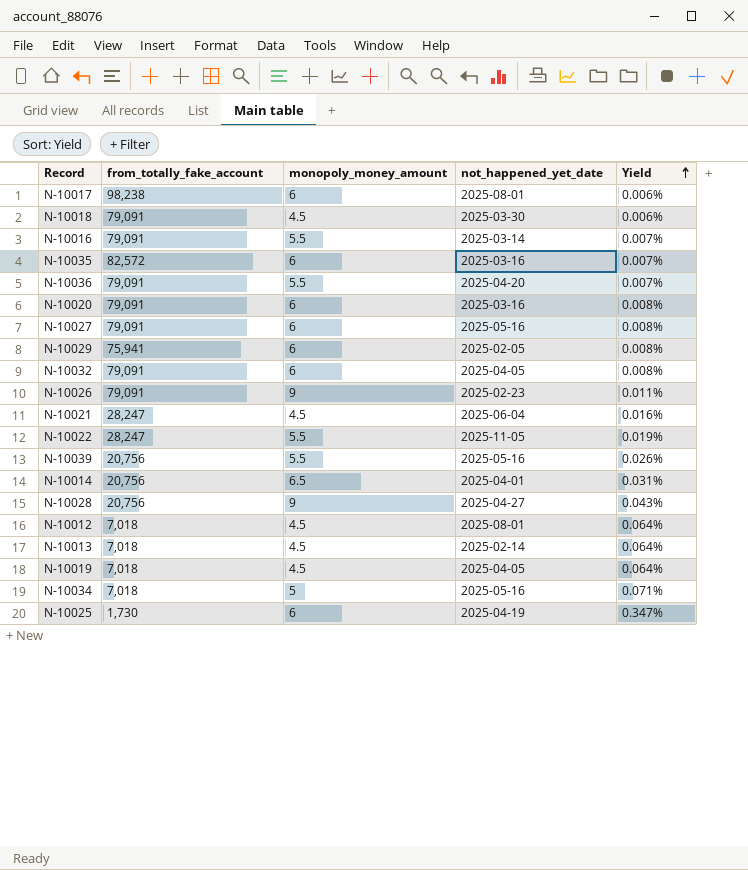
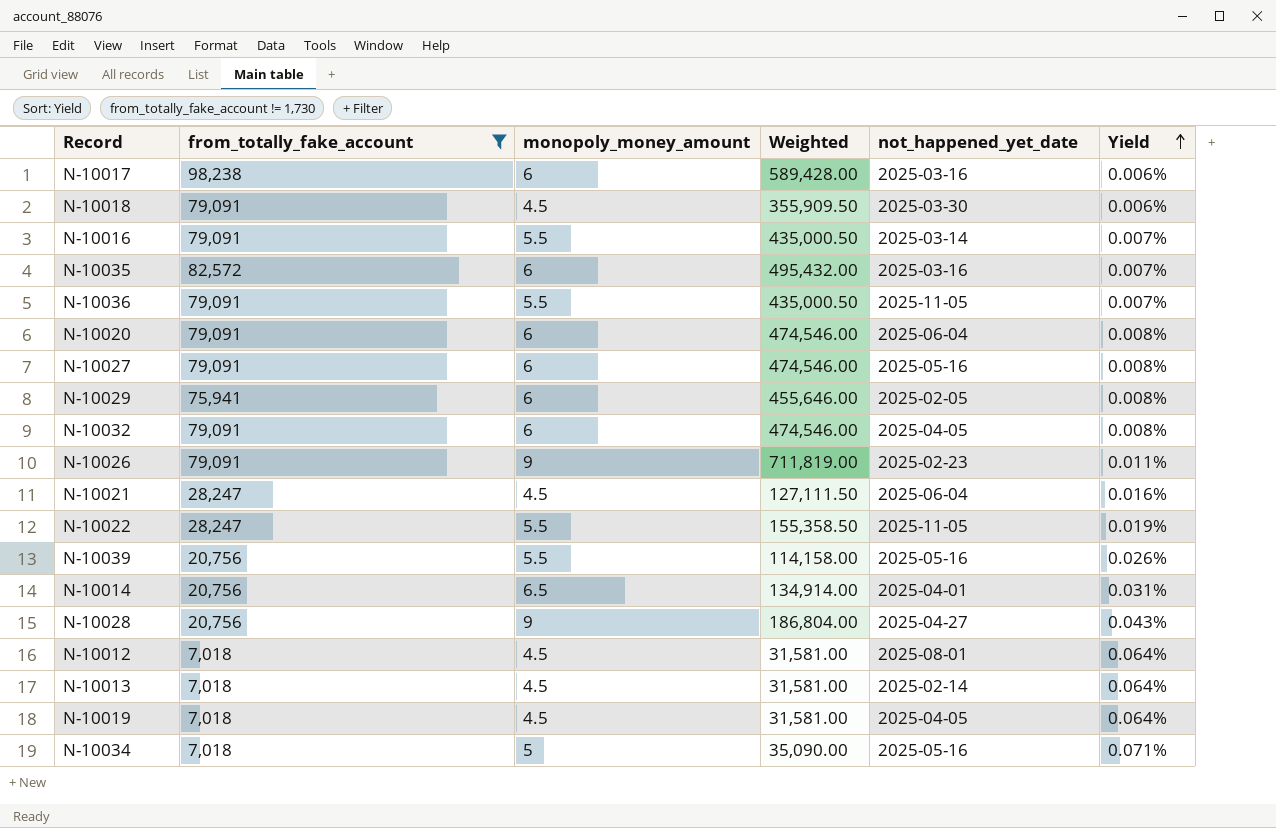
filter: none -> from_totally_fake_account != 1,730
column Weighted | formula: none -> [from_totally_fake_account] * [monopoly_money_amount]
N-10017 | not_happened_yet_date: 2025-08-01 -> 2025-03-16
N-10036 | not_happened_yet_date: 2025-04-20 -> 2025-11-05
N-10020 | not_happened_yet_date: 2025-03-16 -> 2025-06-04

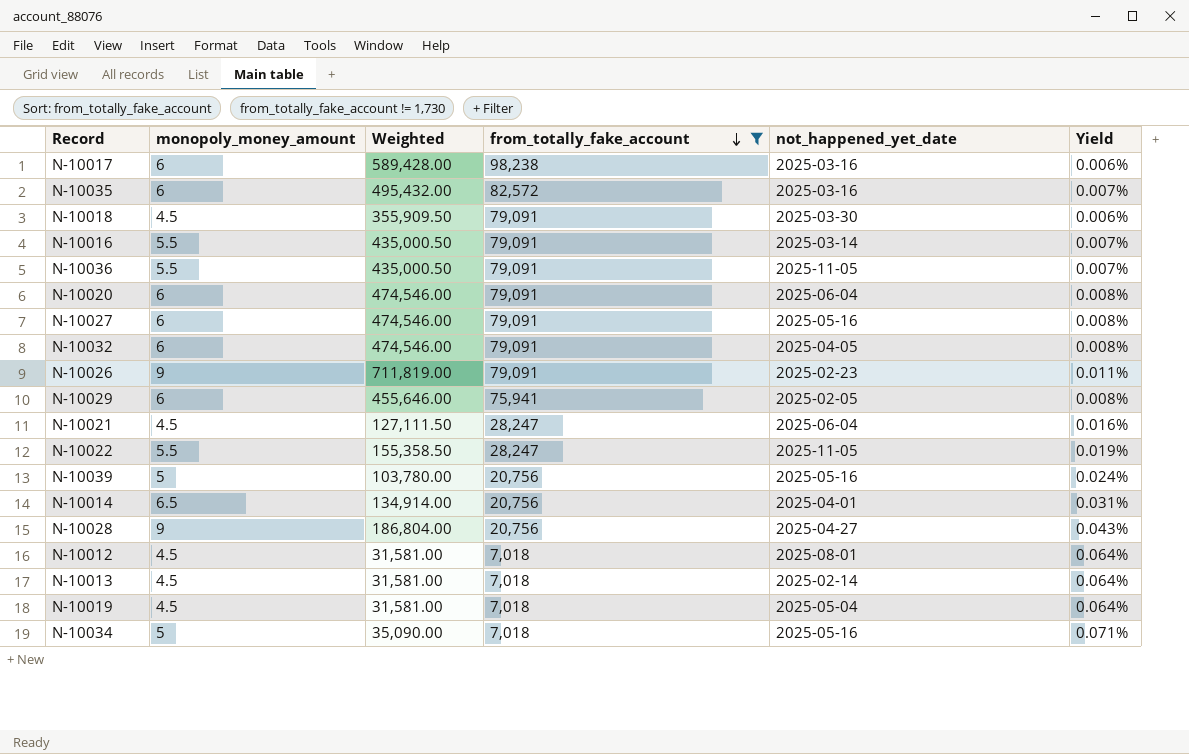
row order: Yield ascending -> from_totally_fake_account descending
column from_totally_fake_account | position: 2 -> 4
N-10039 | monopoly_money_amount: 5.5 -> 5
N-10039 | Weighted: 114,158.00 -> 103,780.00
N-10039 | Yield: 0.026% -> 0.024%
N-10019 | not_happened_yet_date: 2025-04-05 -> 2025-05-04

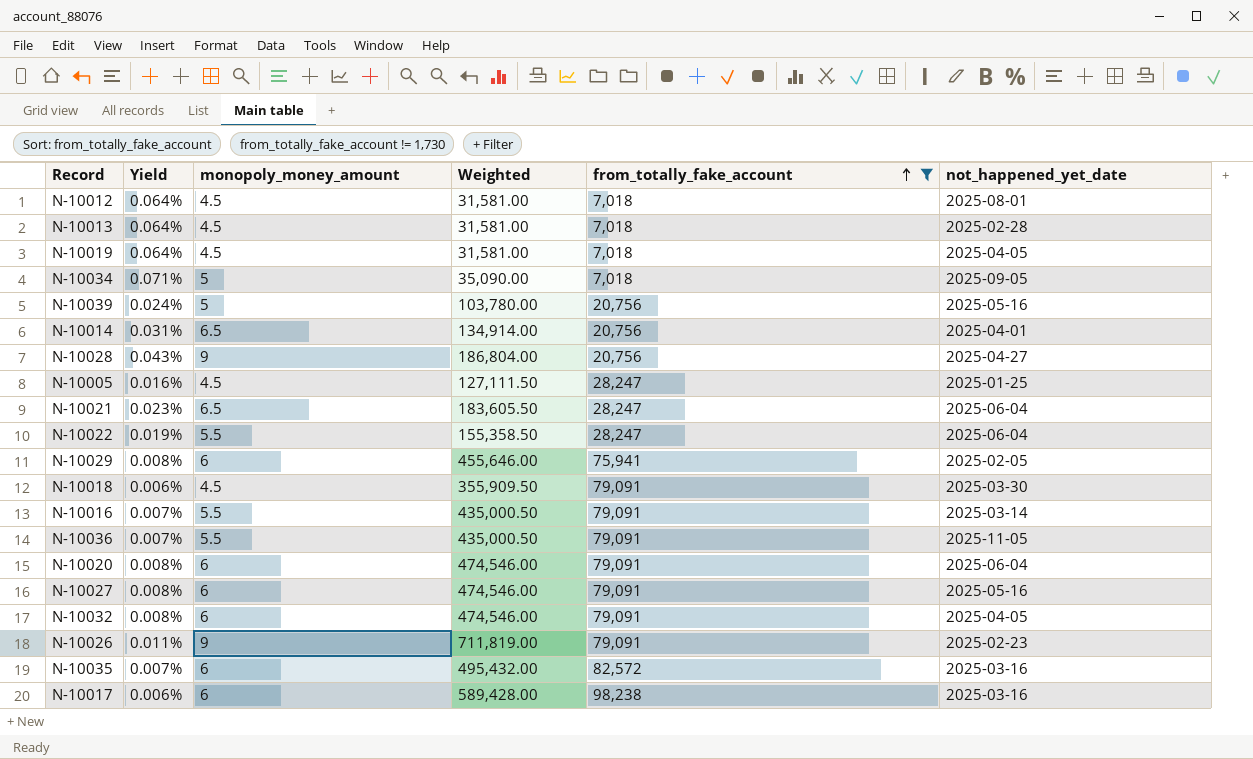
row order: from_totally_fake_account descending -> from_totally_fake_account ascending
column Yield | position: 6 -> 2
N-10013 | not_happened_yet_date: 2025-02-14 -> 2025-02-28
N-10019 | not_happened_yet_date: 2025-05-04 -> 2025-04-05
N-10034 | not_happened_yet_date: 2025-05-16 -> 2025-09-05
row N-10005: none -> 0.016% | 4.5 | 127,111.50 | 28,247 | 2025-01-25
N-10021 | Yield: 0.016% -> 0.023%
N-10021 | monopoly_money_amount: 4.5 -> 6.5
N-10021 | Weighted: 127,111.50 -> 183,605.50
N-10022 | not_happened_yet_date: 2025-11-05 -> 2025-06-04

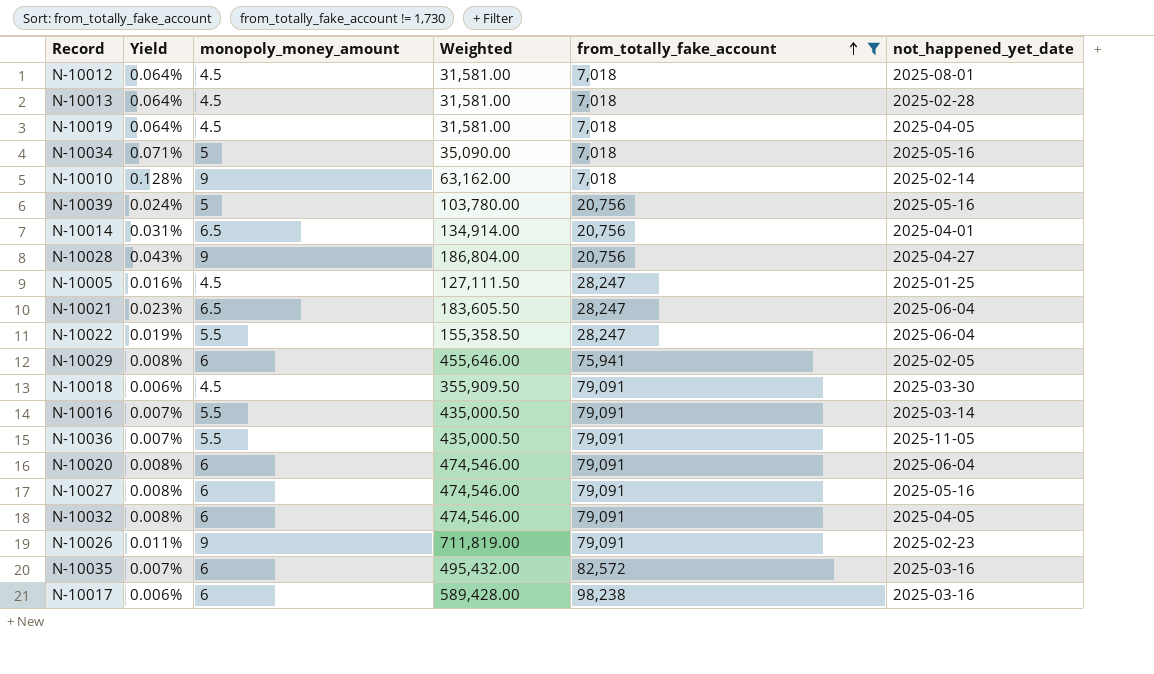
N-10034 | not_happened_yet_date: 2025-09-05 -> 2025-05-16
row N-10010: none -> 0.128% | 9 | 63,162.00 | 7,018 | 2025-02-14

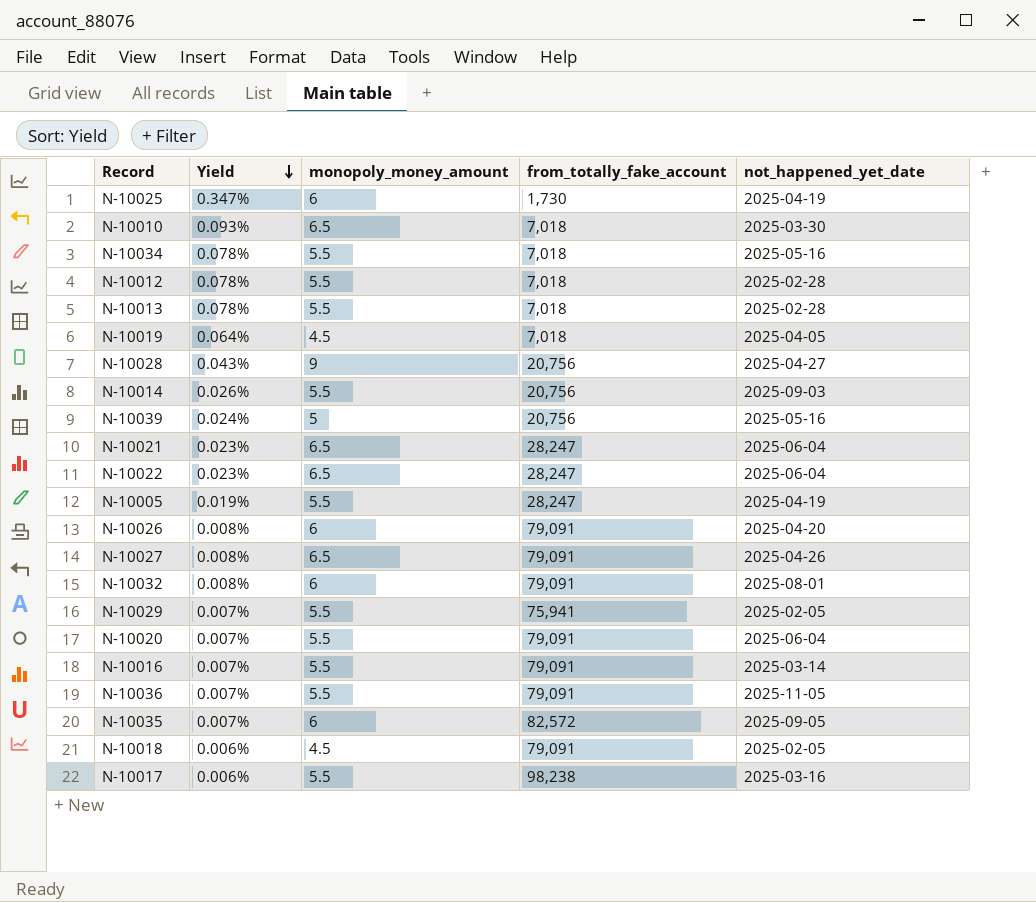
filter: from_totally_fake_account != 1,730 -> none
row order: from_totally_fake_account ascending -> Yield descending
column Weighted | formula: [monopoly_money_amount] * [from_totally_fake_account] -> none
N-10010 | Yield: 0.128% -> 0.093%
N-10010 | monopoly_money_amount: 9 -> 6.5
N-10010 | not_happened_yet_date: 2025-02-14 -> 2025-03-30
N-10034 | Yield: 0.071% -> 0.078%
N-10034 | monopoly_money_amount: 5 -> 5.5
N-10012 | Yield: 0.064% -> 0.078%
N-10012 | monopoly_money_amount: 4.5 -> 5.5
N-10012 | not_happened_yet_date: 2025-08-01 -> 2025-02-28
N-10013 | Yield: 0.064% -> 0.078%
N-10013 | monopoly_money_amount: 4.5 -> 5.5
N-10014 | Yield: 0.031% -> 0.026%
N-10014 | monopoly_money_amount: 6.5 -> 5.5
N-10014 | not_happened_yet_date: 2025-04-01 -> 2025-09-03
N-10022 | Yield: 0.019% -> 0.023%
N-10022 | monopoly_money_amount: 5.5 -> 6.5
N-10005 | Yield: 0.016% -> 0.019%
N-10005 | monopoly_money_amount: 4.5 -> 5.5
N-10005 | not_happened_yet_date: 2025-01-25 -> 2025-04-19
N-10026 | Yield: 0.011% -> 0.008%
N-10026 | monopoly_money_amount: 9 -> 6
N-10026 | not_happened_yet_date: 2025-02-23 -> 2025-04-20
N-10027 | monopoly_money_amount: 6 -> 6.5
N-10027 | not_happened_yet_date: 2025-05-16 -> 2025-04-26
N-10032 | not_happened_yet_date: 2025-04-05 -> 2025-08-01
N-10029 | Yield: 0.008% -> 0.007%
N-10029 | monopoly_money_amount: 6 -> 5.5
N-10020 | Yield: 0.008% -> 0.007%
N-10020 | monopoly_money_amount: 6 -> 5.5
N-10035 | not_happened_yet_date: 2025-03-16 -> 2025-09-05
N-10018 | not_happened_yet_date: 2025-03-30 -> 2025-02-05
N-10017 | monopoly_money_amount: 6 -> 5.5

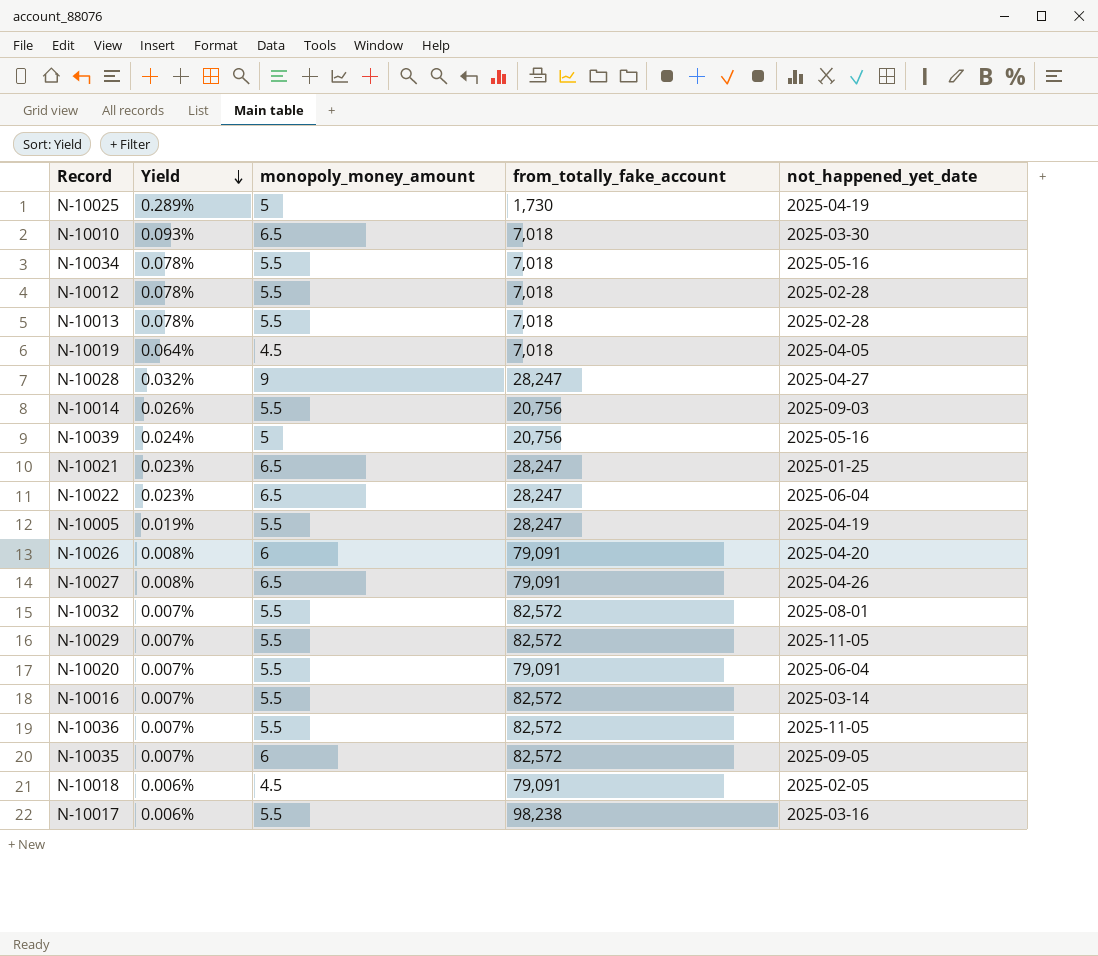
N-10025 | Yield: 0.347% -> 0.289%
N-10025 | monopoly_money_amount: 6 -> 5
N-10028 | Yield: 0.043% -> 0.032%
N-10028 | from_totally_fake_account: 20,756 -> 28,247
N-10021 | not_happened_yet_date: 2025-06-04 -> 2025-01-25
N-10032 | Yield: 0.008% -> 0.007%
N-10032 | monopoly_money_amount: 6 -> 5.5
N-10032 | from_totally_fake_account: 79,091 -> 82,572
N-10029 | from_totally_fake_account: 75,941 -> 82,572
N-10029 | not_happened_yet_date: 2025-02-05 -> 2025-11-05
N-10016 | from_totally_fake_account: 79,091 -> 82,572
N-10036 | from_totally_fake_account: 79,091 -> 82,572

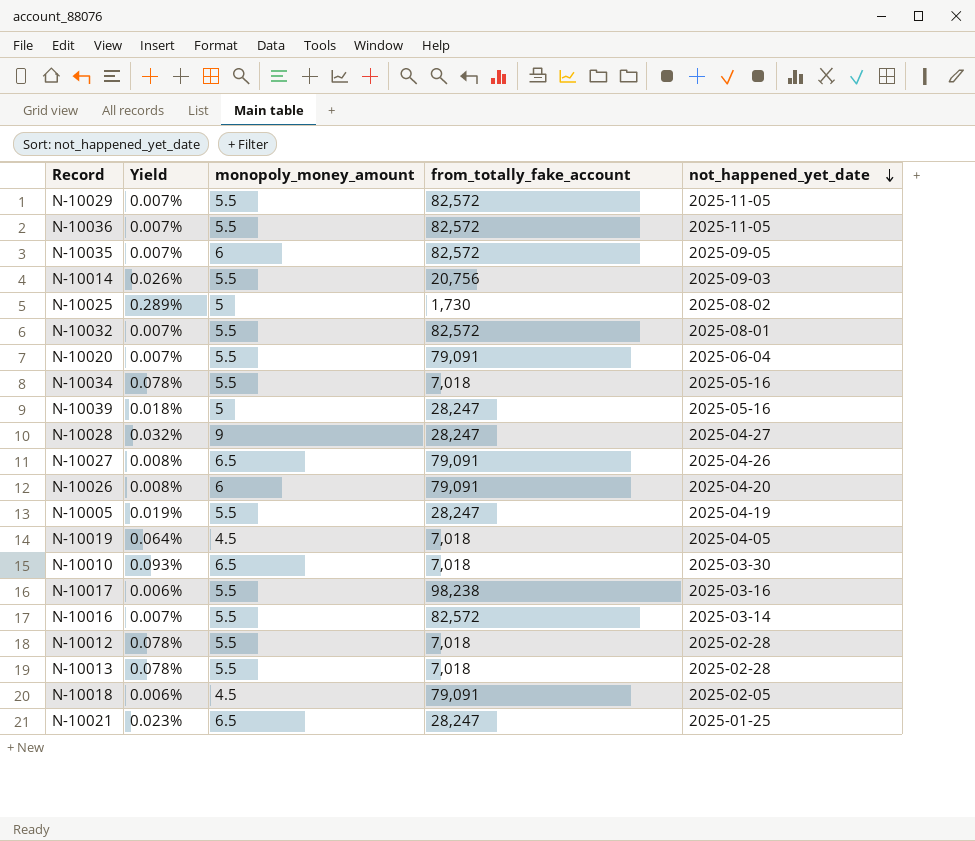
row order: Yield descending -> not_happened_yet_date descending
row N-10022: 0.023% | 6.5 | 28,247 | 2025-06-04 -> none
N-10025 | not_happened_yet_date: 2025-04-19 -> 2025-08-02
N-10039 | Yield: 0.024% -> 0.018%
N-10039 | from_totally_fake_account: 20,756 -> 28,247

